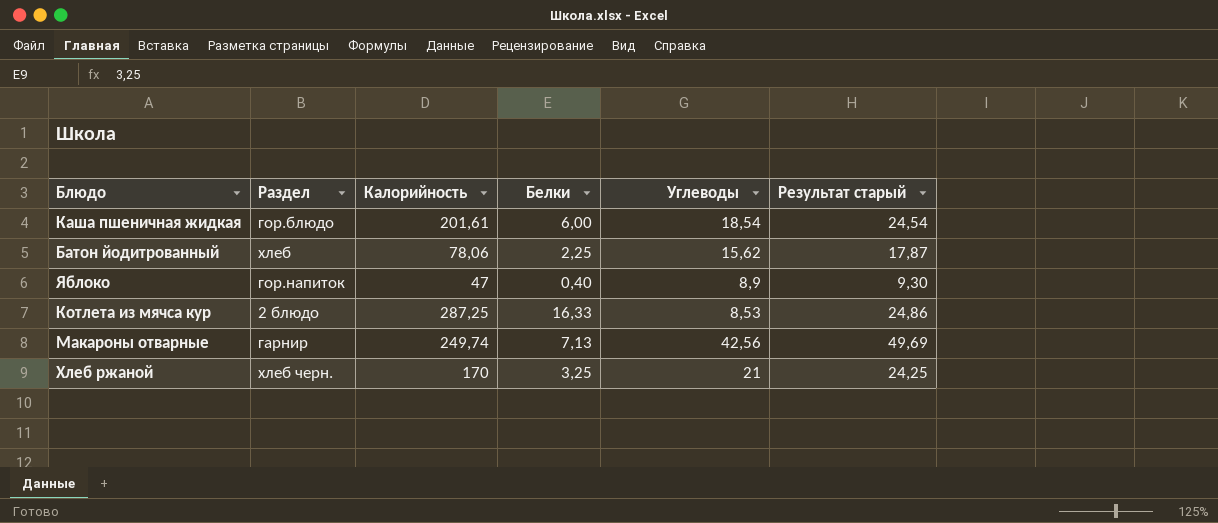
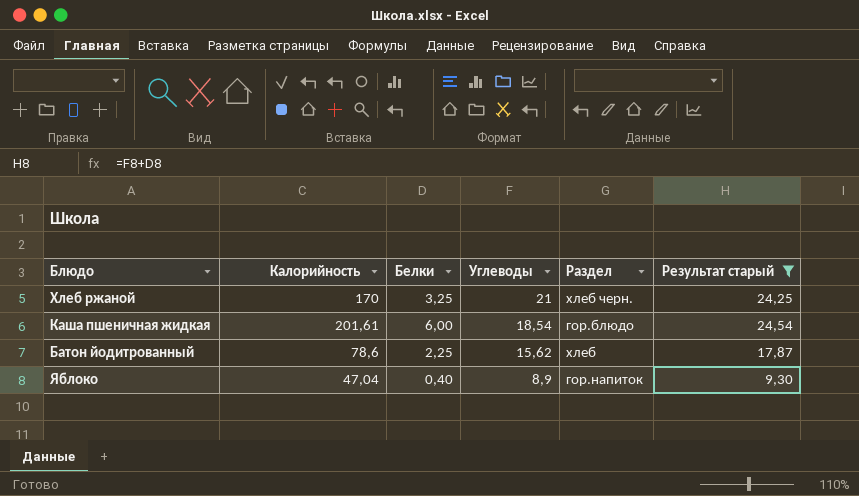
filter: none -> Результат старый <= 24,54
row order: none -> Углеводы descending
column Раздел | position: 2 -> 5
Батон йодитрованный | Калорийность: 78,06 -> 78,6
Яблоко | Калорийность: 47 -> 47,04

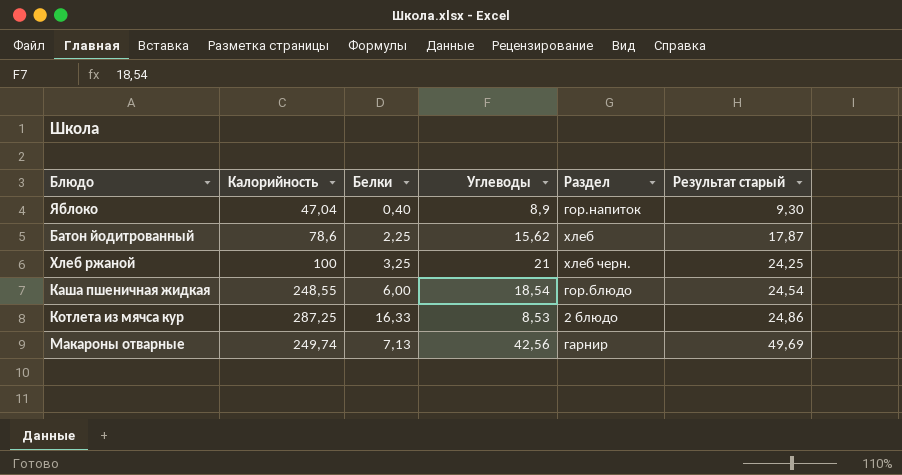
filter: Результат старый <= 24,54 -> none
row order: Углеводы descending -> Результат старый ascending
Хлеб ржаной | Калорийность: 170 -> 100
Каша пшеничная жидкая | Калорийность: 201,61 -> 248,55

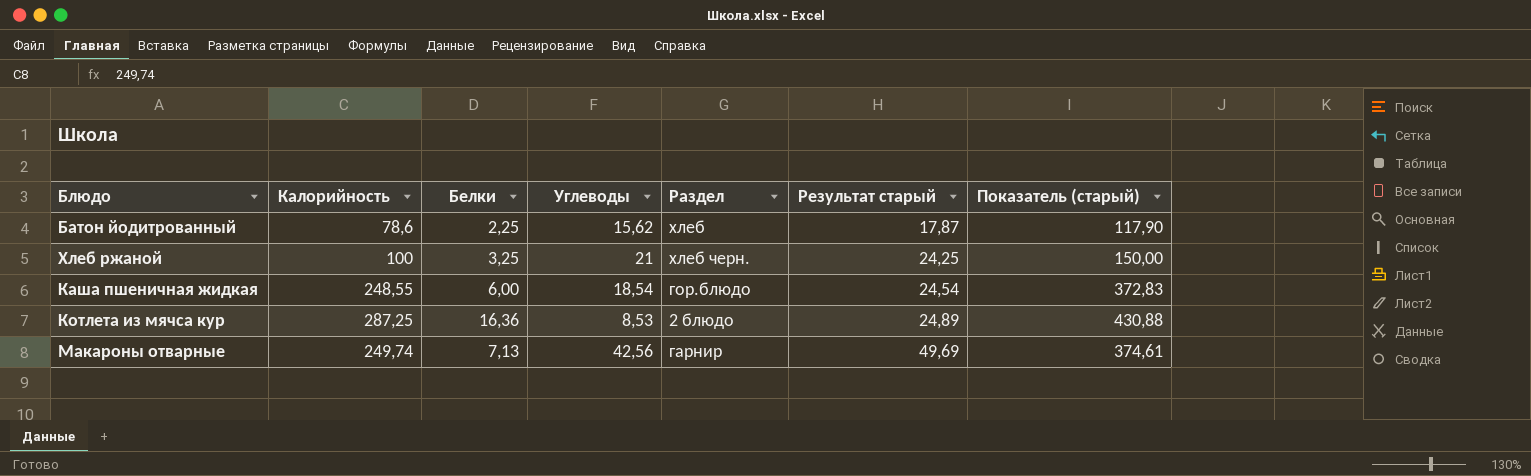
column Показатель (старый) | formula: none -> [Калорийность] * 1,5
row Яблоко: 47,04 | 0,40 | 8,9 | гор.напиток | 9,30 -> none
Котлета из мячса кур | Белки: 16,33 -> 16,36
Котлета из мячса кур | Результат старый: 24,86 -> 24,89

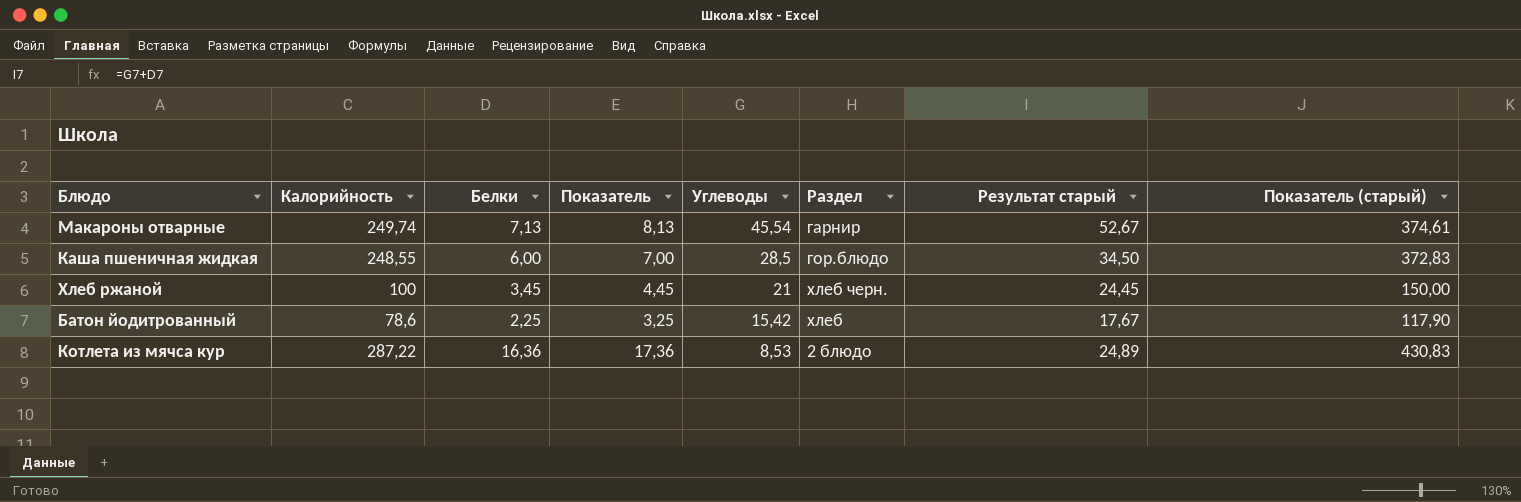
row order: Результат старый ascending -> Углеводы descending
column Показатель | formula: none -> [Белки] + 1
Макароны отварные | Углеводы: 42,56 -> 45,54
Макароны отварные | Результат старый: 49,69 -> 52,67
Каша пшеничная жидкая | Углеводы: 18,54 -> 28,5
Каша пшеничная жидкая | Результат старый: 24,54 -> 34,50
Хлеб ржаной | Белки: 3,25 -> 3,45
Хлеб ржаной | Результат старый: 24,25 -> 24,45
Батон йодитрованный | Углеводы: 15,62 -> 15,42
Батон йодитрованный | Результат старый: 17,87 -> 17,67
Котлета из мячса кур | Калорийность: 287,25 -> 287,22
Котлета из мячса кур | Показатель (старый): 430,88 -> 430,83

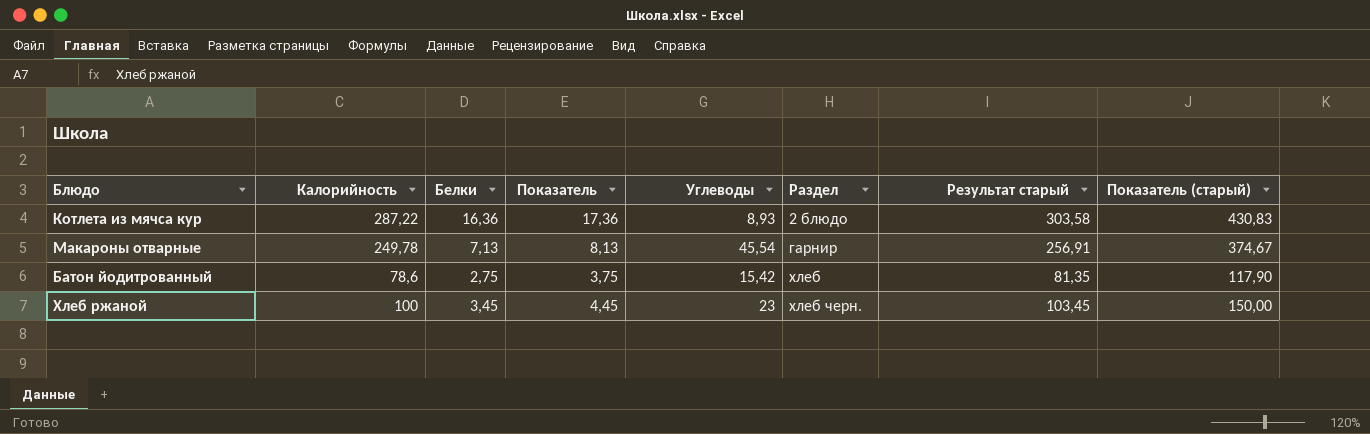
row order: Углеводы descending -> Раздел ascending
column Результат старый | formula: [Белки] + [Углеводы] -> [Калорийность] + [Белки]
row Каша пшеничная жидкая: 248,55 | 6,00 | 7,00 | 28,5 | гор.блюдо | 34,50 | 372,83 -> none
Котлета из мячса кур | Углеводы: 8,53 -> 8,93
Макароны отварные | Калорийность: 249,74 -> 249,78
Макароны отварные | Показатель (старый): 374,61 -> 374,67
Батон йодитрованный | Белки: 2,25 -> 2,75
Батон йодитрованный | Показатель: 3,25 -> 3,75
Хлеб ржаной | Углеводы: 21 -> 23

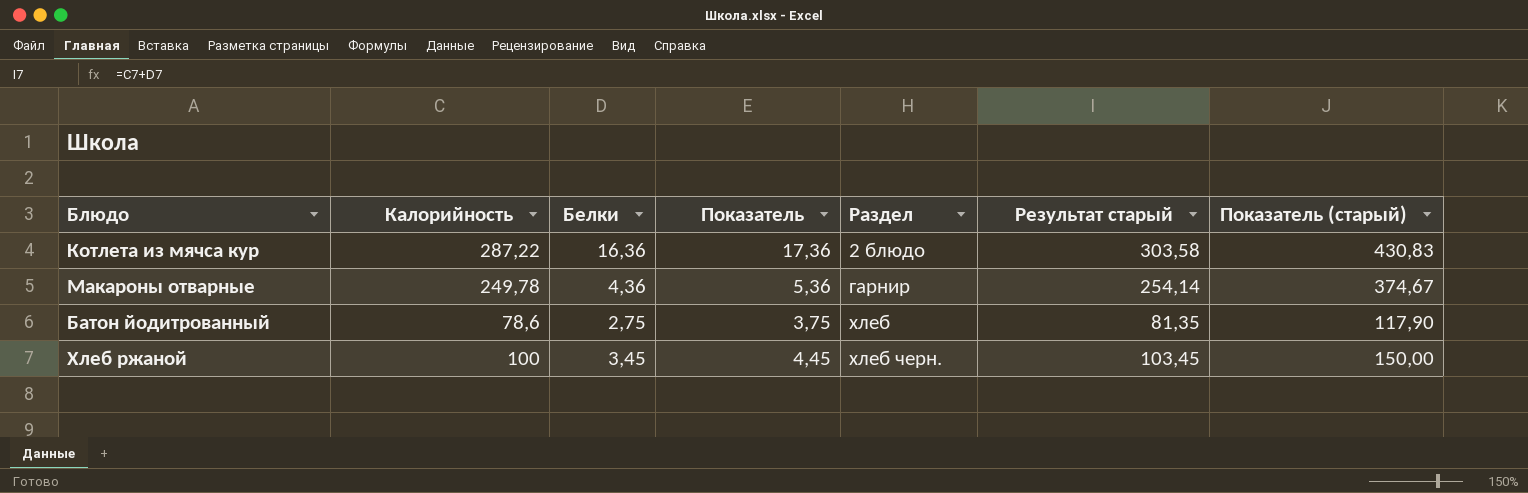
column Углеводы | position: 5 -> none
Макароны отварные | Белки: 7,13 -> 4,36
Макароны отварные | Показатель: 8,13 -> 5,36
Макароны отварные | Результат старый: 256,91 -> 254,14

